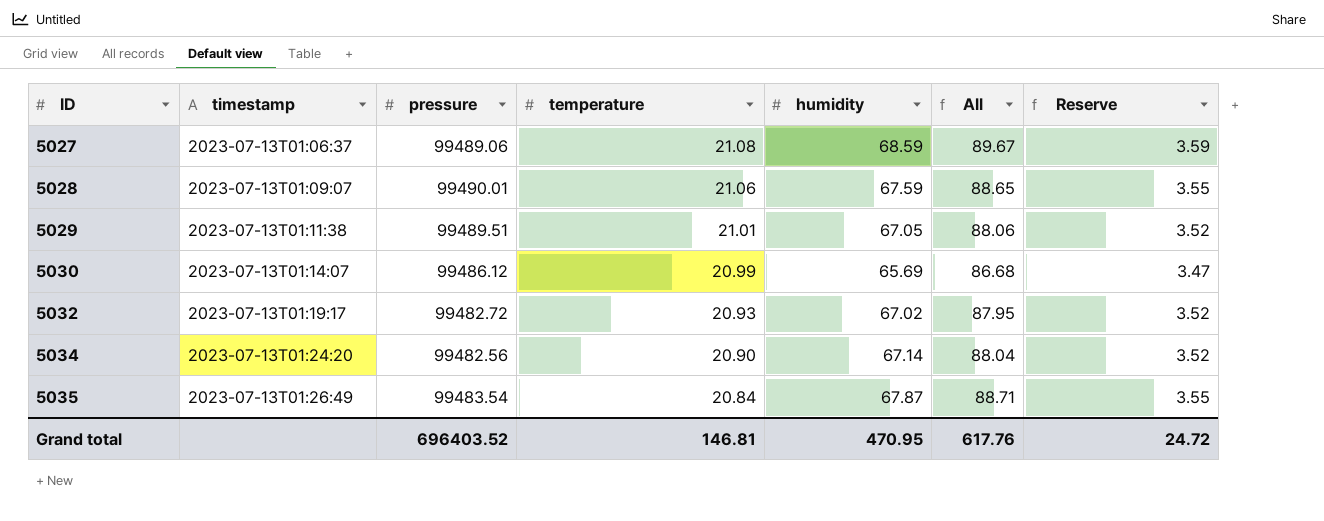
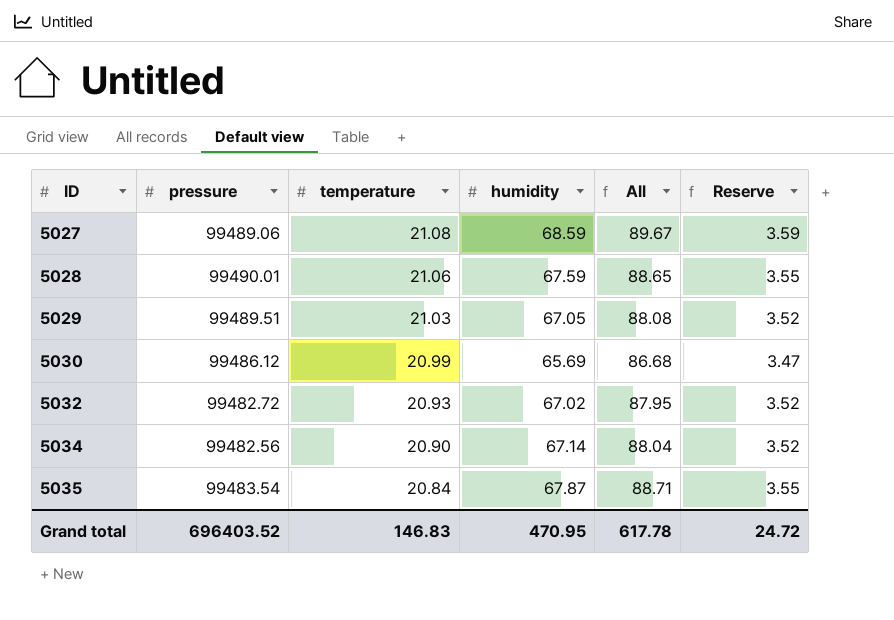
column timestamp | position: 2 -> none
5029 | temperature: 21.01 -> 21.03
5029 | All: 88.06 -> 88.08
Grand total | temperature: 146.81 -> 146.83
Grand total | All: 617.76 -> 617.78

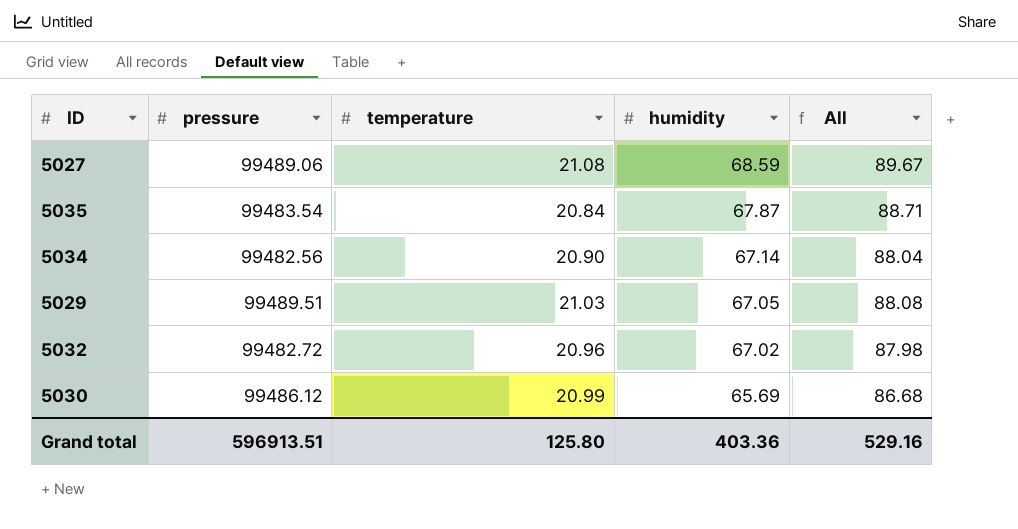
row order: ID ascending -> humidity descending
column Reserve | formula: [All] * 0.04 -> none
row 5028: 99490.01 | 21.06 | 67.59 | 88.65 | 3.55 -> none
5032 | temperature: 20.93 -> 20.96
5032 | All: 87.95 -> 87.98
Grand total | pressure: 696403.52 -> 596913.51
Grand total | temperature: 146.83 -> 125.80
Grand total | humidity: 470.95 -> 403.36
Grand total | All: 617.78 -> 529.16

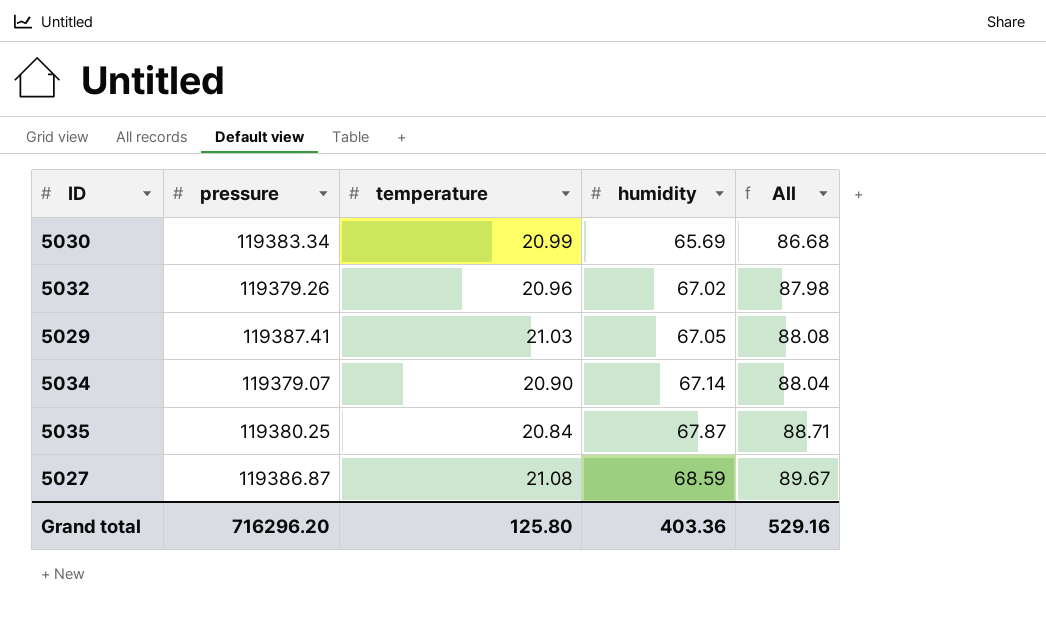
row order: humidity descending -> humidity ascending
5030 | pressure: 99486.12 -> 119383.34
5032 | pressure: 99482.72 -> 119379.26
5029 | pressure: 99489.51 -> 119387.41
5034 | pressure: 99482.56 -> 119379.07
5035 | pressure: 99483.54 -> 119380.25
5027 | pressure: 99489.06 -> 119386.87
Grand total | pressure: 596913.51 -> 716296.20

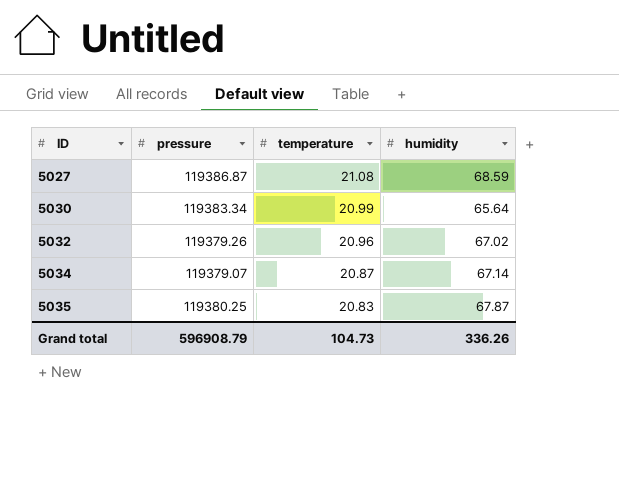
row order: humidity ascending -> ID ascending
column All | formula: [temperature] + [humidity] -> none
row 5029: 119387.41 | 21.03 | 67.05 | 88.08 -> none
5030 | humidity: 65.69 -> 65.64
5034 | temperature: 20.90 -> 20.87
5035 | temperature: 20.84 -> 20.83
Grand total | pressure: 716296.20 -> 596908.79
Grand total | temperature: 125.80 -> 104.73
Grand total | humidity: 403.36 -> 336.26

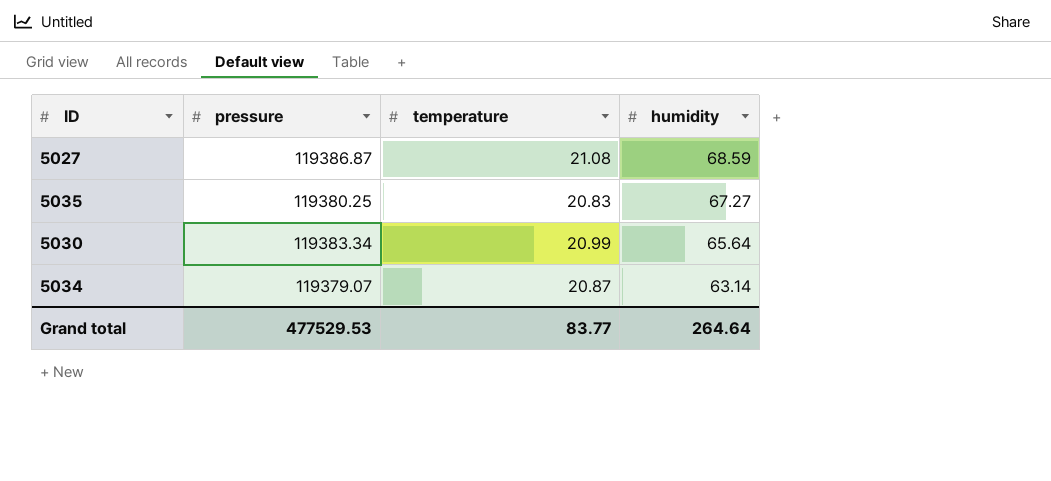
row order: ID ascending -> humidity descending
row 5032: 119379.26 | 20.96 | 67.02 -> none
5035 | humidity: 67.87 -> 67.27
5034 | humidity: 67.14 -> 63.14
Grand total | pressure: 596908.79 -> 477529.53
Grand total | temperature: 104.73 -> 83.77
Grand total | humidity: 336.26 -> 264.64

